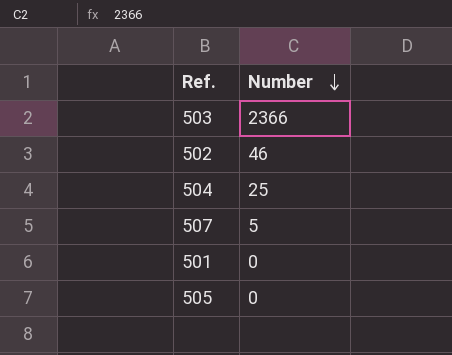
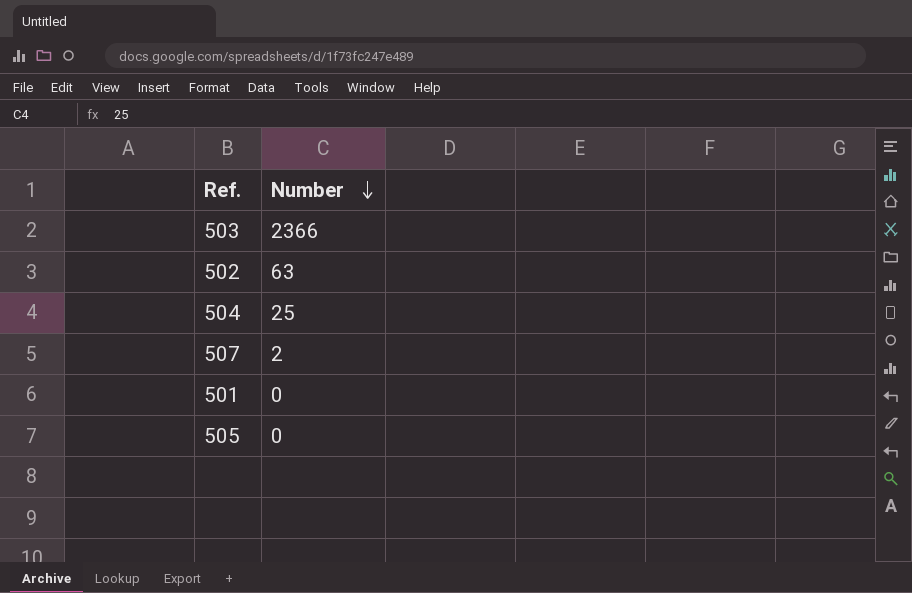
502 | Number: 46 -> 63
507 | Number: 5 -> 2

